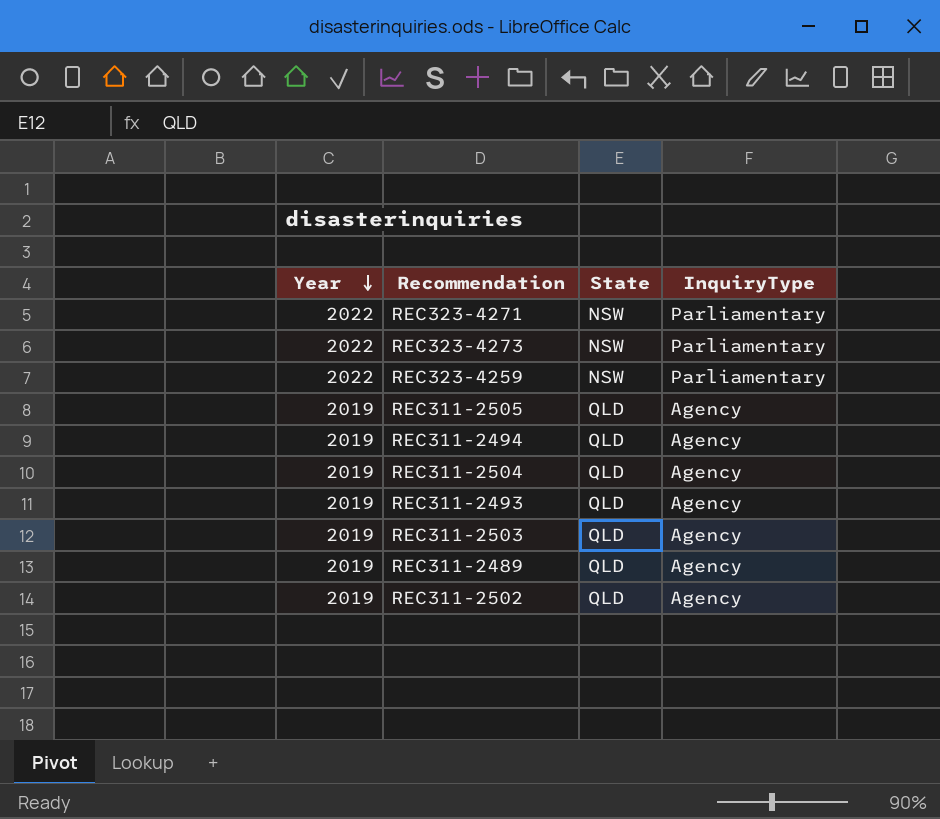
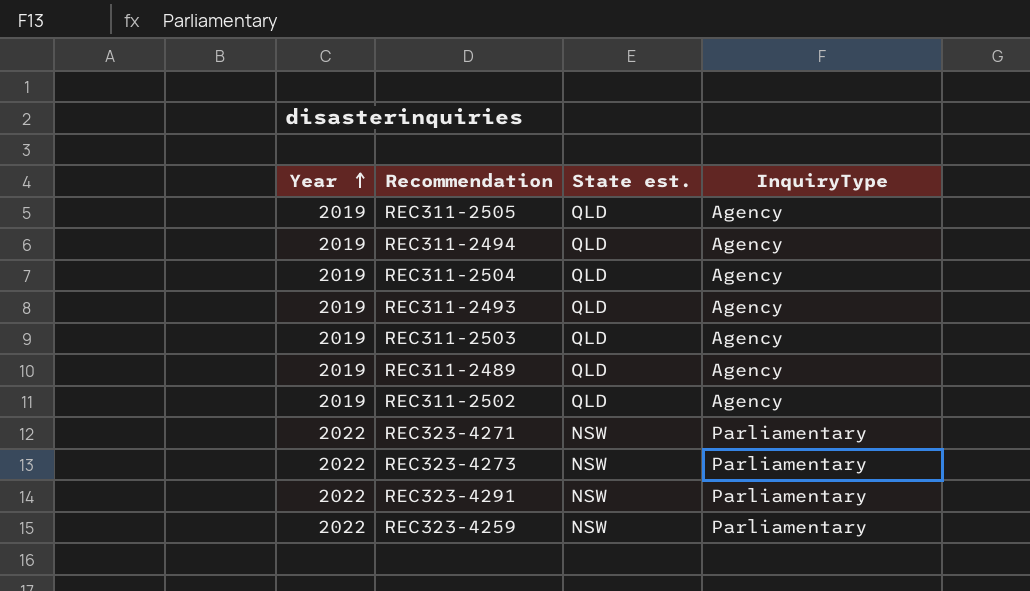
row order: Year descending -> Year ascending
column name: State -> State est.
row REC323-4291: none -> 2022 | NSW | Parliamentary

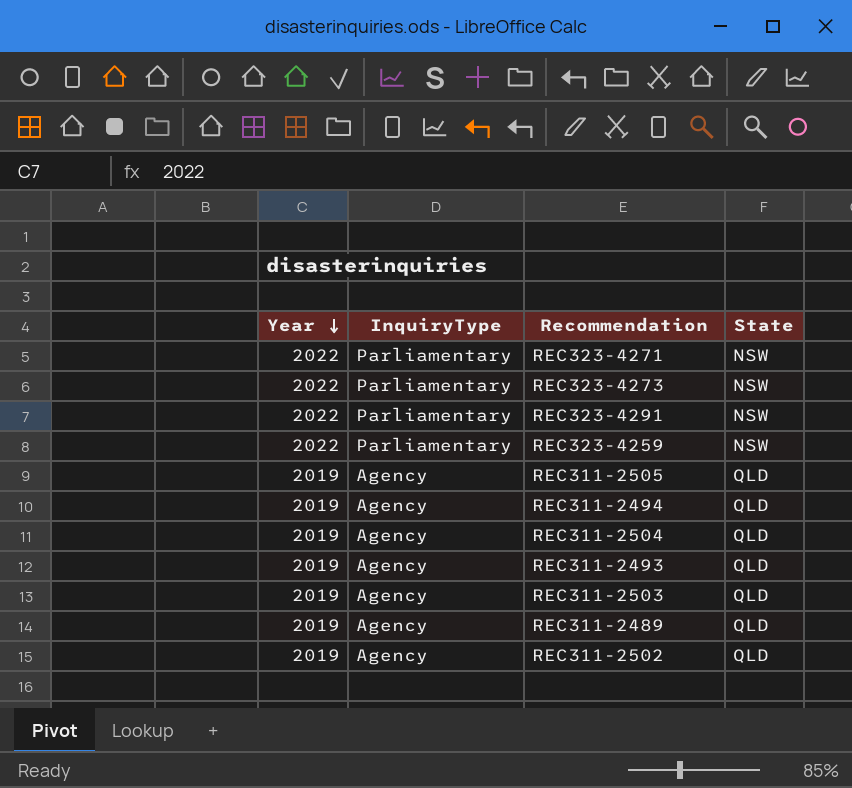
row order: Year ascending -> Year descending
column InquiryType | position: 4 -> 2
column name: State est. -> State

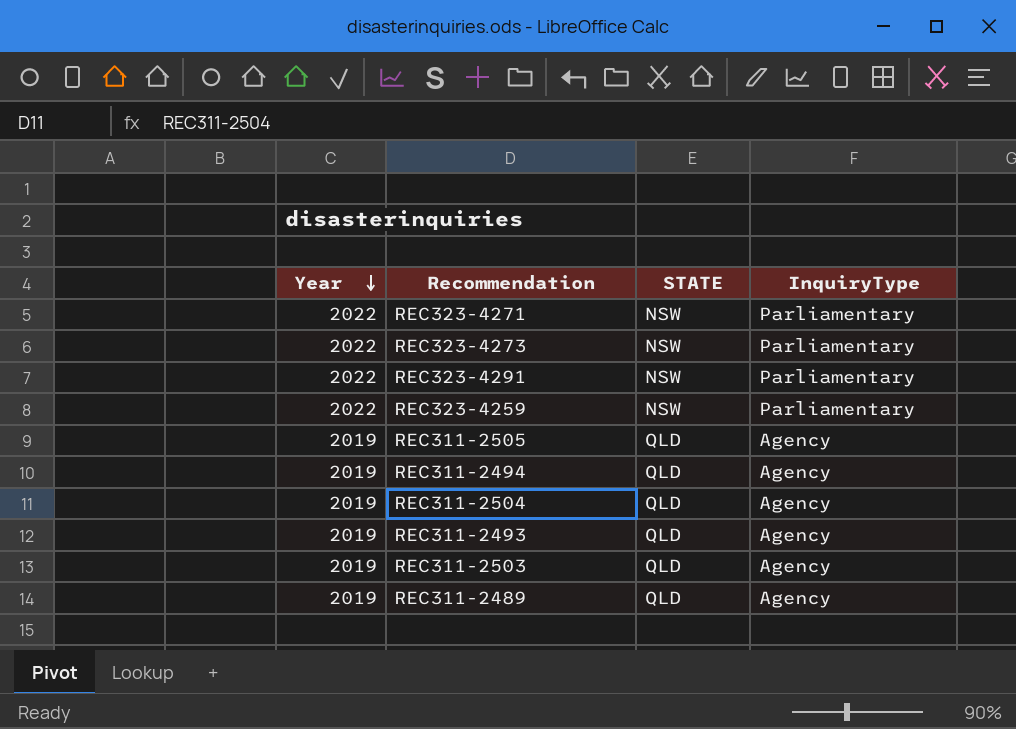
column name: State -> STATE
column InquiryType | position: 2 -> 4
row REC311-2502: 2019 | Agency | QLD -> none

